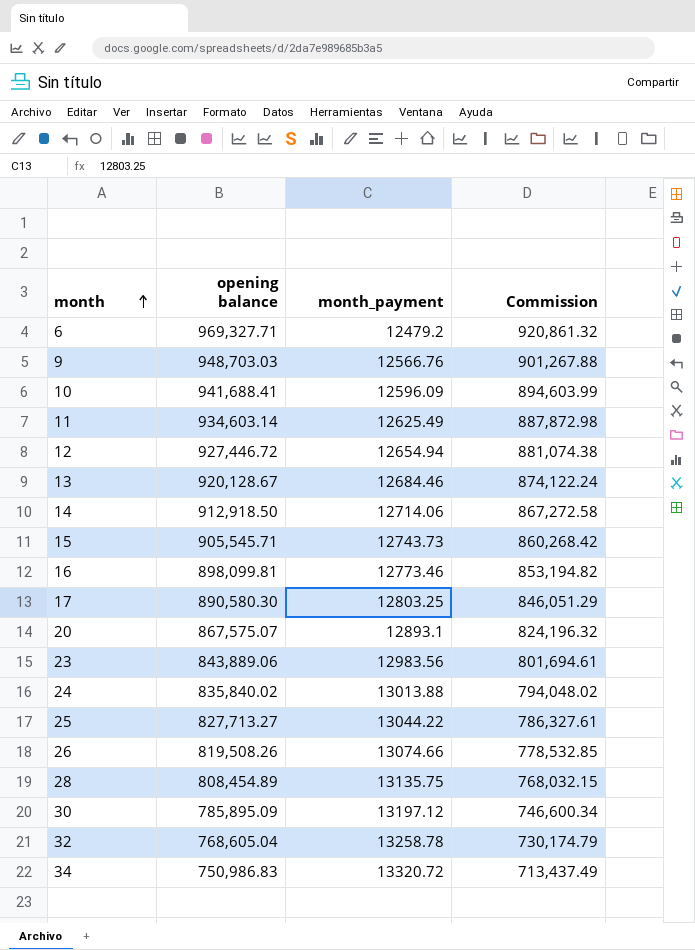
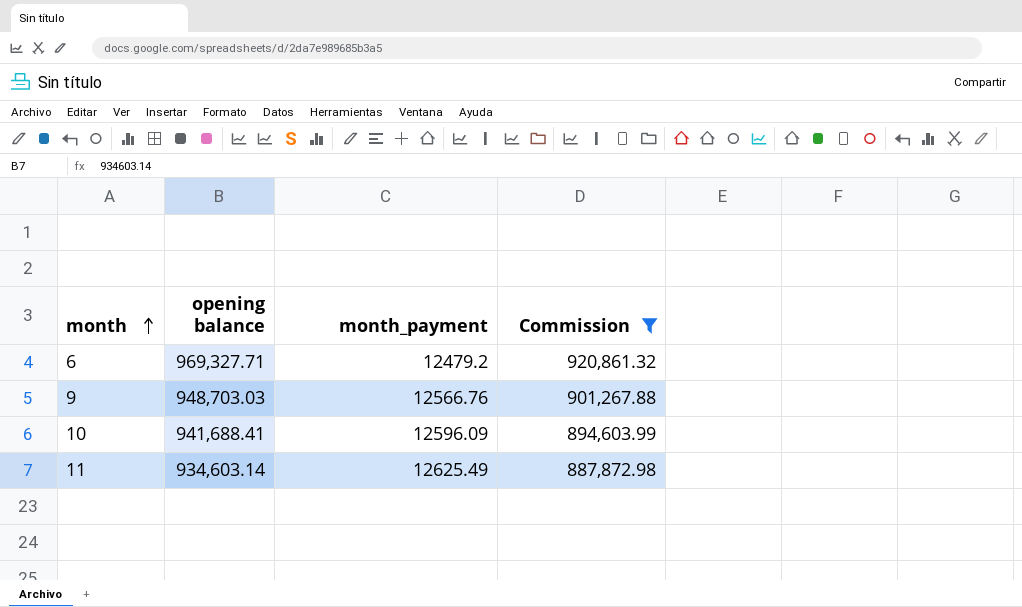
filter: none -> Commission >= 887,872.98

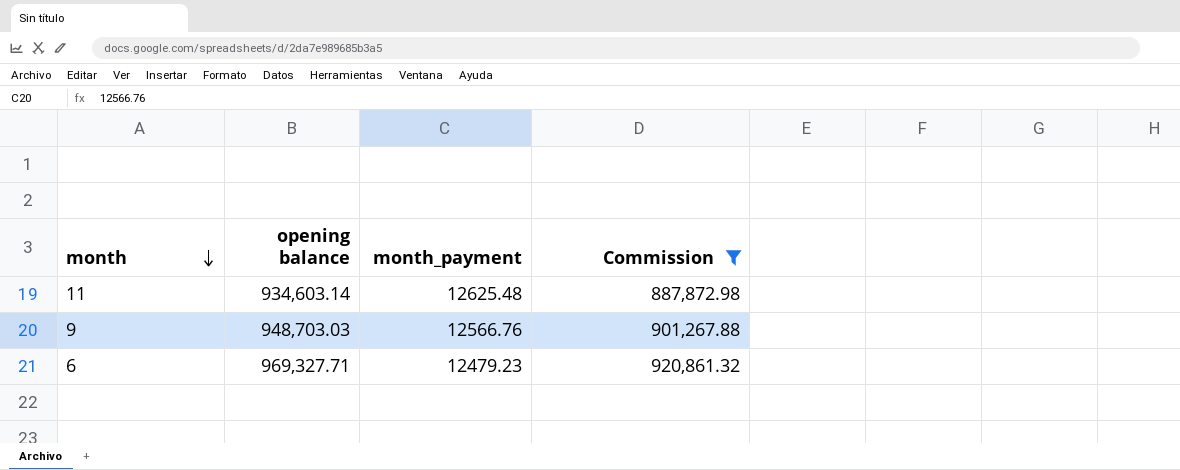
row order: month ascending -> month descending
row 10: 941,688.41 | 12596.09 | 894,603.99 -> none
11 | month_payment: 12625.49 -> 12625.48
6 | month_payment: 12479.2 -> 12479.23

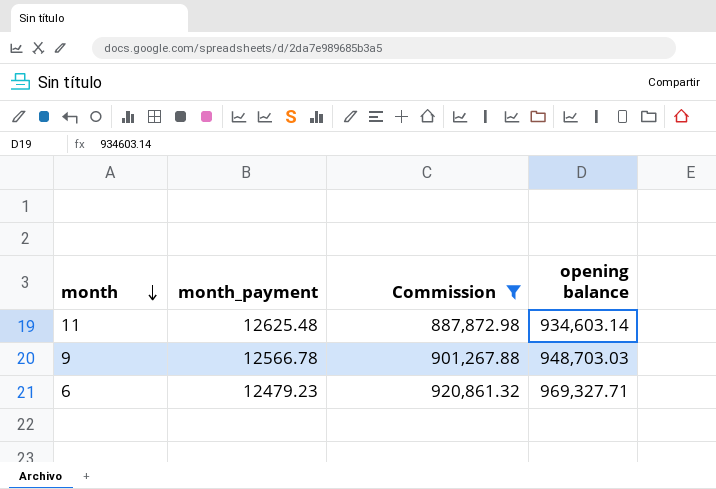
column opening balance | position: 2 -> 4
9 | month_payment: 12566.76 -> 12566.78

